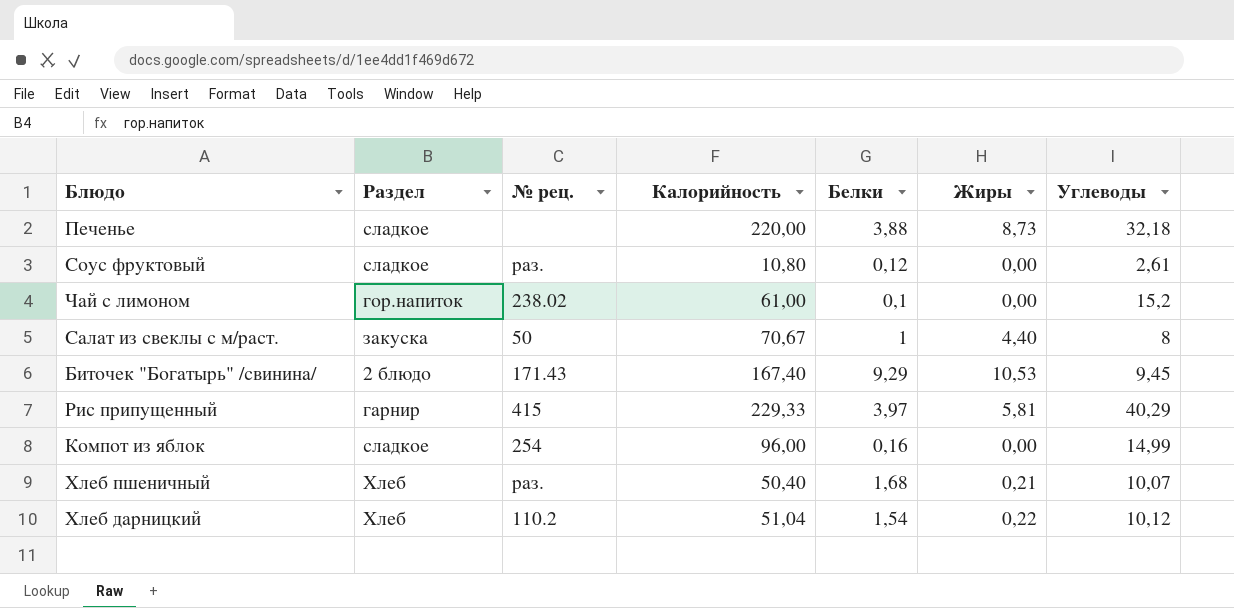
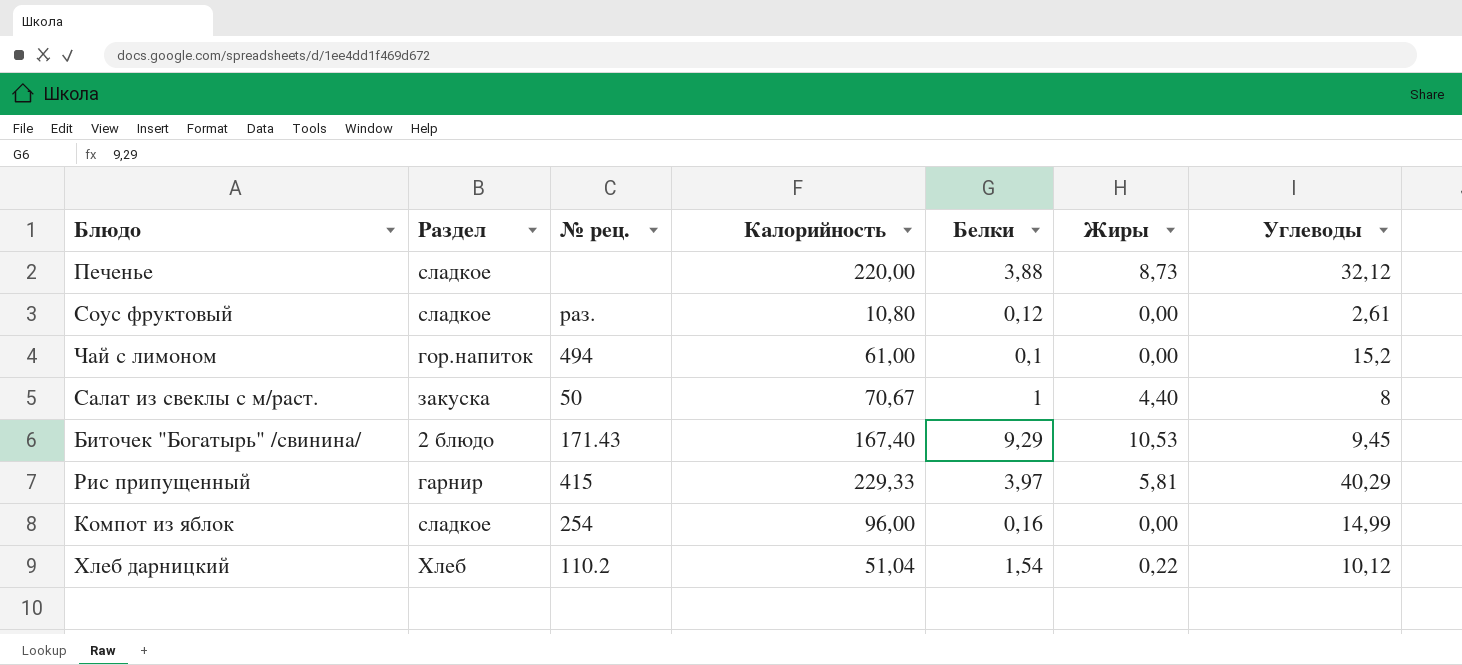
row Хлеб пшеничный: Хлеб | раз. | 50,40 | 1,68 | 0,21 | 10,07 -> none
Печенье | Углеводы: 32,18 -> 32,12
Чай с лимоном | № рец.: 238.02 -> 494

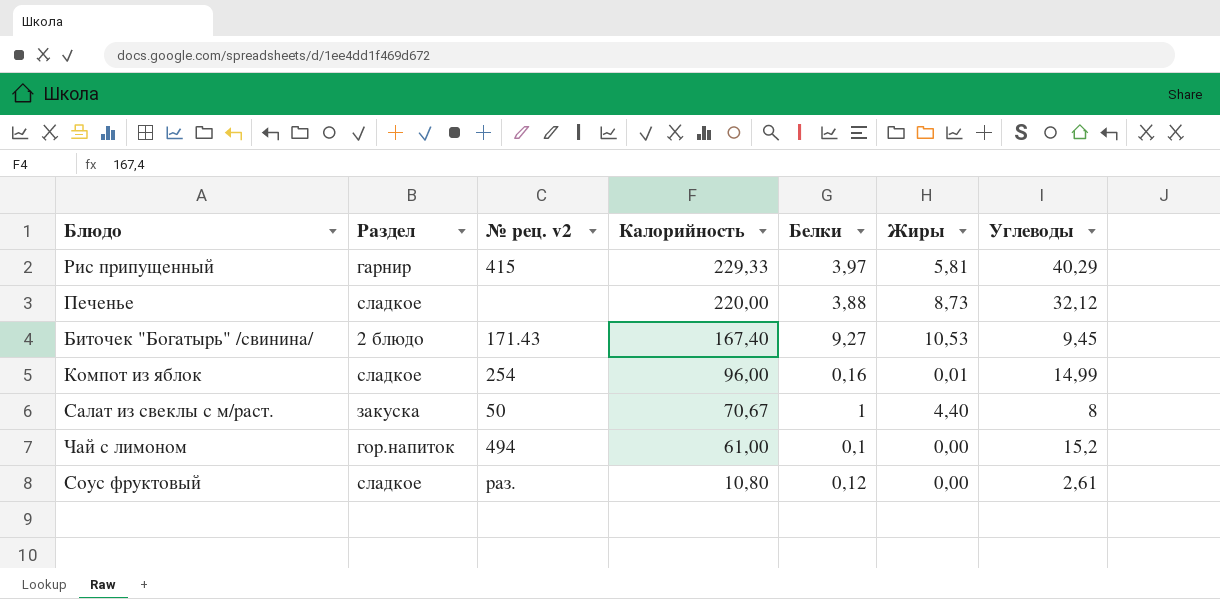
row order: none -> Калорийность descending
column name: № рец. -> № рец. v2
row Хлеб дарницкий: Хлеб | 110.2 | 51,04 | 1,54 | 0,22 | 10,12 -> none
Биточек "Богатырь" /свинина/ | Белки: 9,29 -> 9,27
Компот из яблок | Жиры: 0,00 -> 0,01

